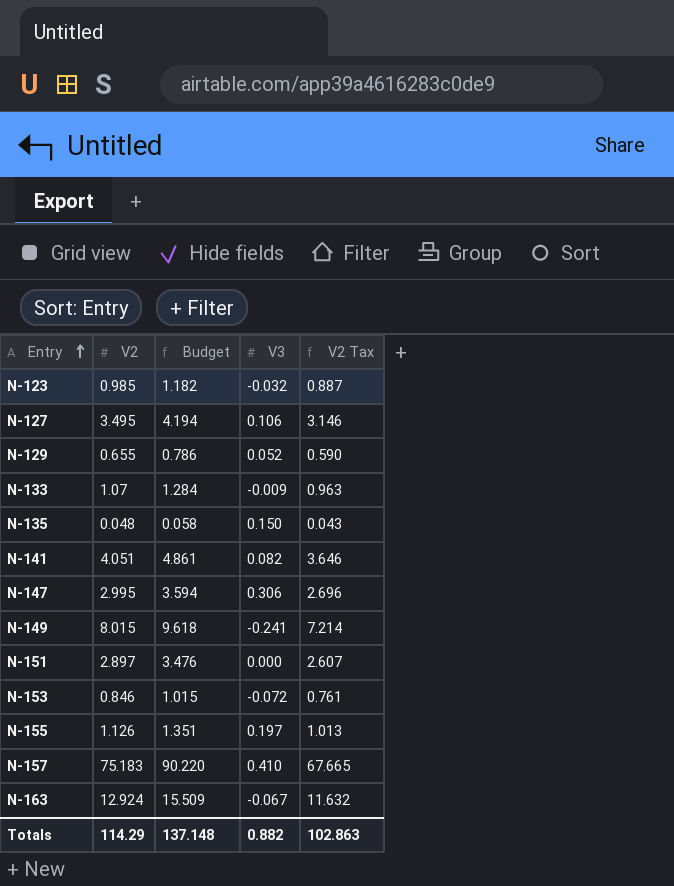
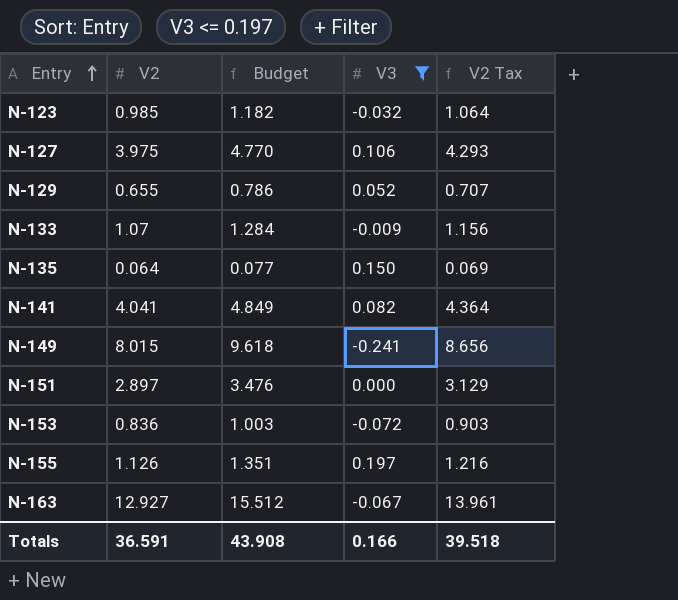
filter: none -> V3 <= 0.197
column V2 Tax | formula: [V2] * 0.9 -> [V2] * 1.08
N-127 | V2: 3.495 -> 3.975
N-127 | Budget: 4.194 -> 4.770
N-135 | V2: 0.048 -> 0.064
N-135 | Budget: 0.058 -> 0.077
N-141 | V2: 4.051 -> 4.041
N-141 | Budget: 4.861 -> 4.849
N-153 | V2: 0.846 -> 0.836
N-153 | Budget: 1.015 -> 1.003
N-163 | V2: 12.924 -> 12.927
N-163 | Budget: 15.509 -> 15.512
Totals | V2: 114.29 -> 36.591
Totals | Budget: 137.148 -> 43.908
Totals | V3: 0.882 -> 0.166
Totals | V2 Tax: 102.863 -> 39.518

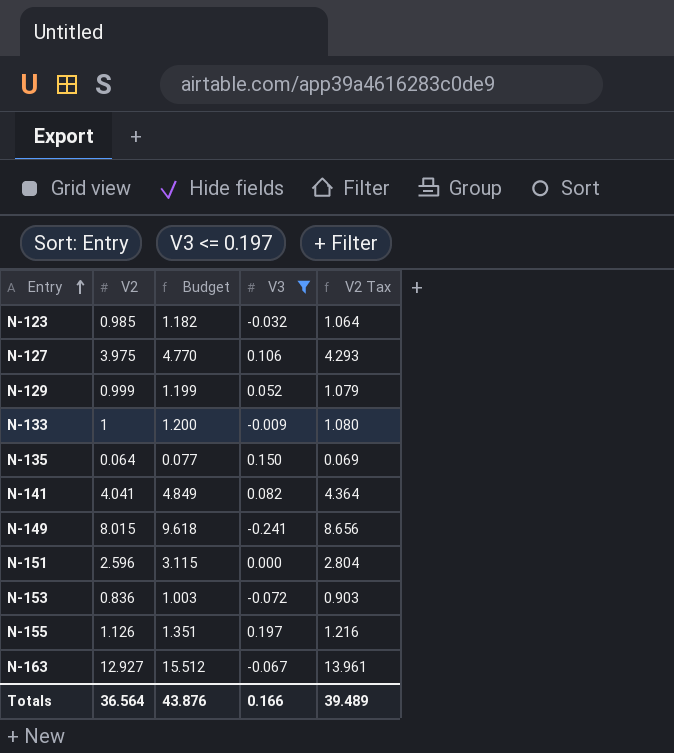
N-129 | V2: 0.655 -> 0.999
N-129 | Budget: 0.786 -> 1.199
N-129 | V2 Tax: 0.707 -> 1.079
N-133 | V2: 1.07 -> 1
N-133 | Budget: 1.284 -> 1.200
N-133 | V2 Tax: 1.156 -> 1.080
N-151 | V2: 2.897 -> 2.596
N-151 | Budget: 3.476 -> 3.115
N-151 | V2 Tax: 3.129 -> 2.804
Totals | V2: 36.591 -> 36.564
Totals | Budget: 43.908 -> 43.876
Totals | V2 Tax: 39.518 -> 39.489

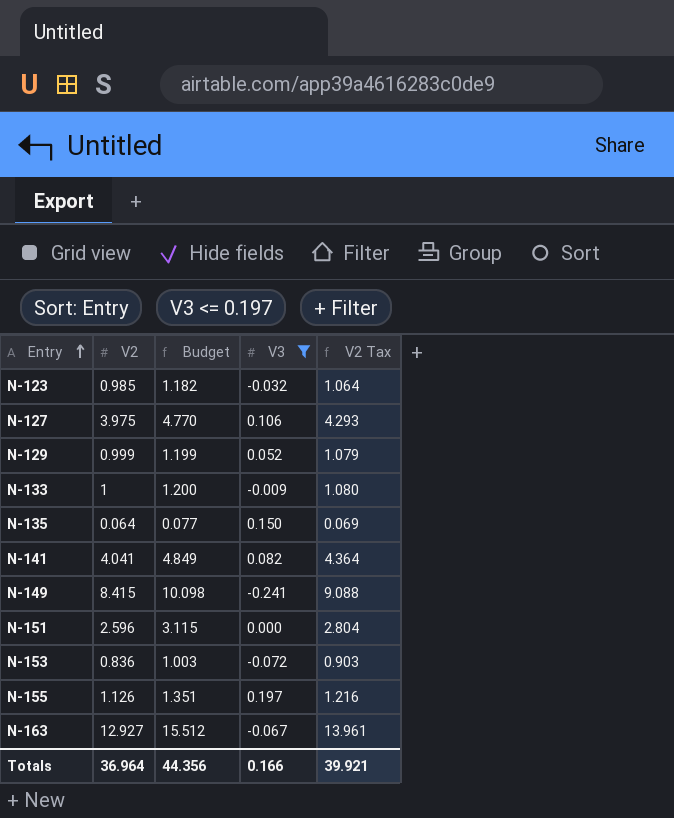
N-149 | V2: 8.015 -> 8.415
N-149 | Budget: 9.618 -> 10.098
N-149 | V2 Tax: 8.656 -> 9.088
Totals | V2: 36.564 -> 36.964
Totals | Budget: 43.876 -> 44.356
Totals | V2 Tax: 39.489 -> 39.921

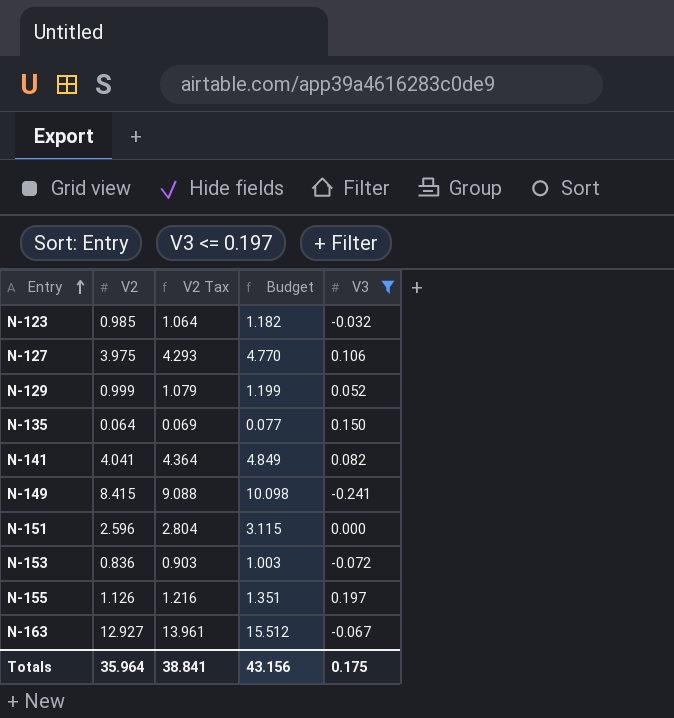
column V2 Tax | position: 5 -> 3
row N-133: 1 | 1.200 | -0.009 | 1.080 -> none
Totals | V2: 36.964 -> 35.964
Totals | V2 Tax: 39.921 -> 38.841
Totals | Budget: 44.356 -> 43.156
Totals | V3: 0.166 -> 0.175

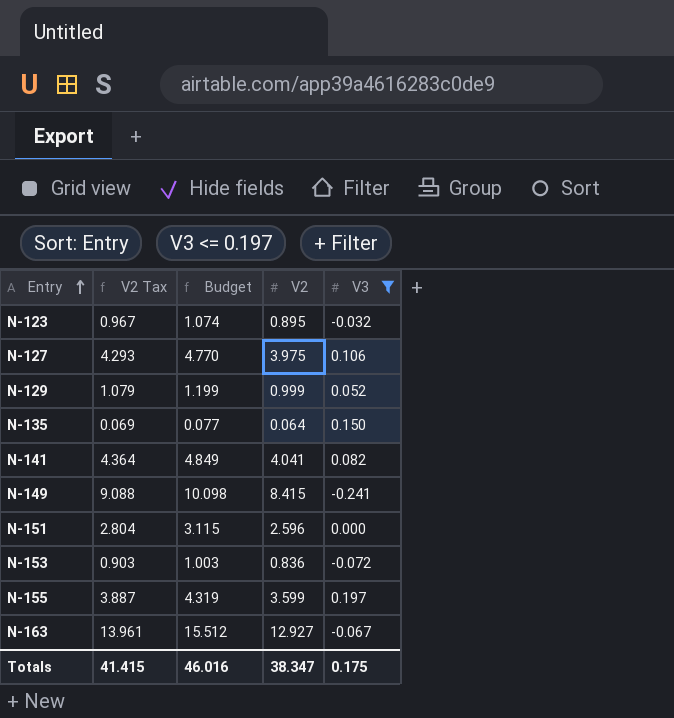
column V2 | position: 2 -> 4
N-123 | V2 Tax: 1.064 -> 0.967
N-123 | Budget: 1.182 -> 1.074
N-123 | V2: 0.985 -> 0.895
N-155 | V2 Tax: 1.216 -> 3.887
N-155 | Budget: 1.351 -> 4.319
N-155 | V2: 1.126 -> 3.599
Totals | V2 Tax: 38.841 -> 41.415
Totals | Budget: 43.156 -> 46.016
Totals | V2: 35.964 -> 38.347

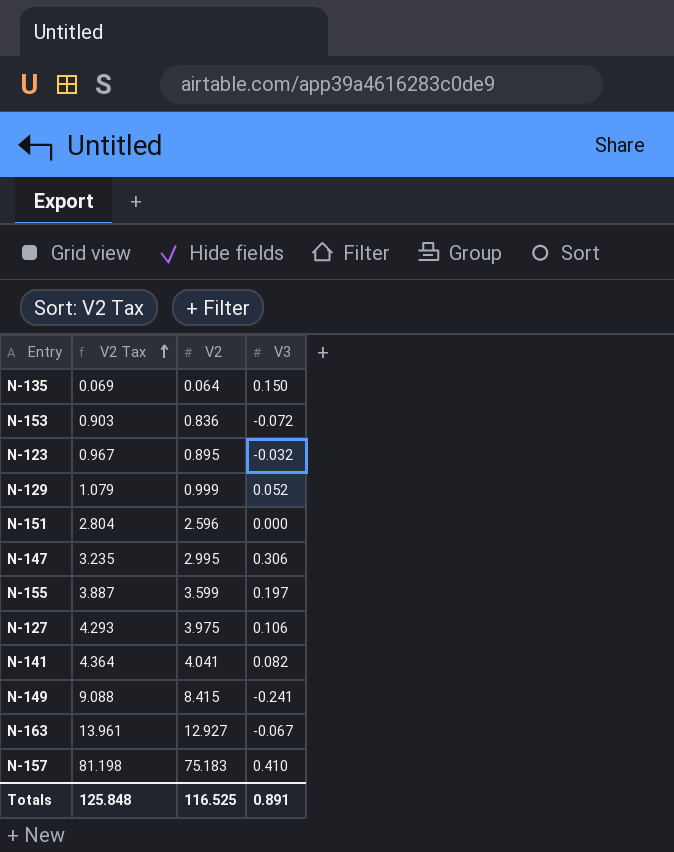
filter: V3 <= 0.197 -> none
row order: Entry ascending -> V2 Tax ascending
column Budget | formula: [V2] * 1.2 -> none
Totals | V2 Tax: 41.415 -> 125.848
Totals | V2: 38.347 -> 116.525
Totals | V3: 0.175 -> 0.891

